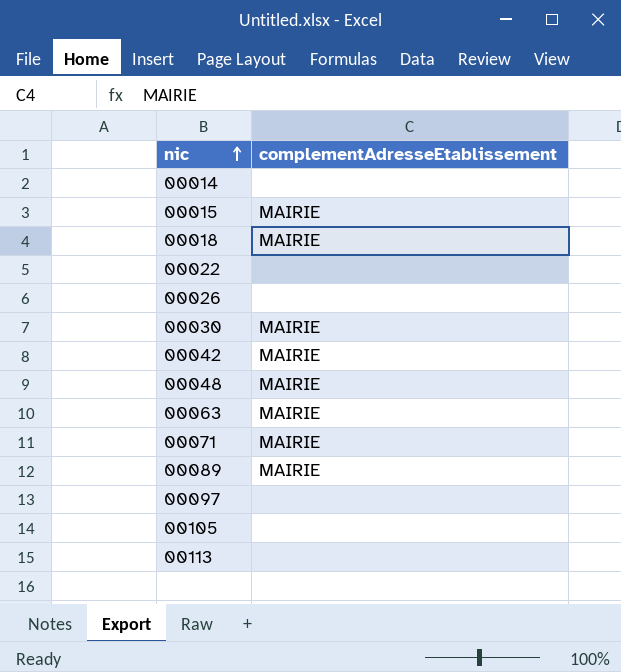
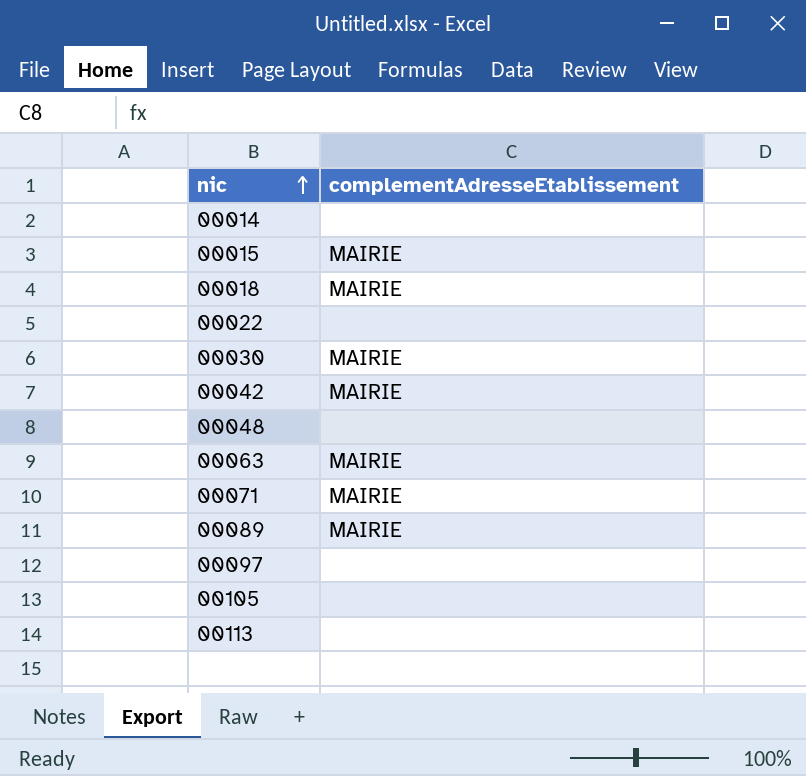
row 00026: none -> none
00048 | complementAdresseEtablissement: MAIRIE -> none

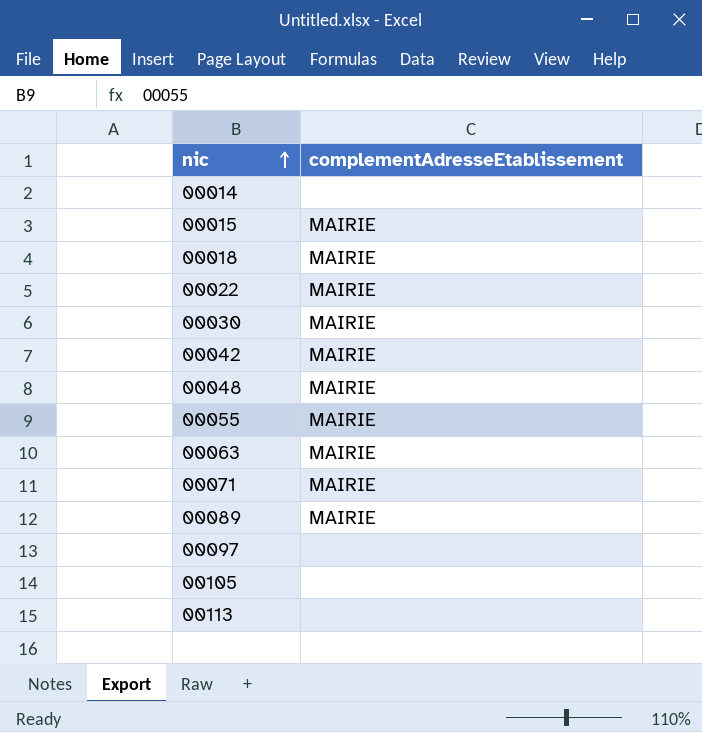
00022 | complementAdresseEtablissement: none -> MAIRIE
00048 | complementAdresseEtablissement: none -> MAIRIE
row 00055: none -> MAIRIE

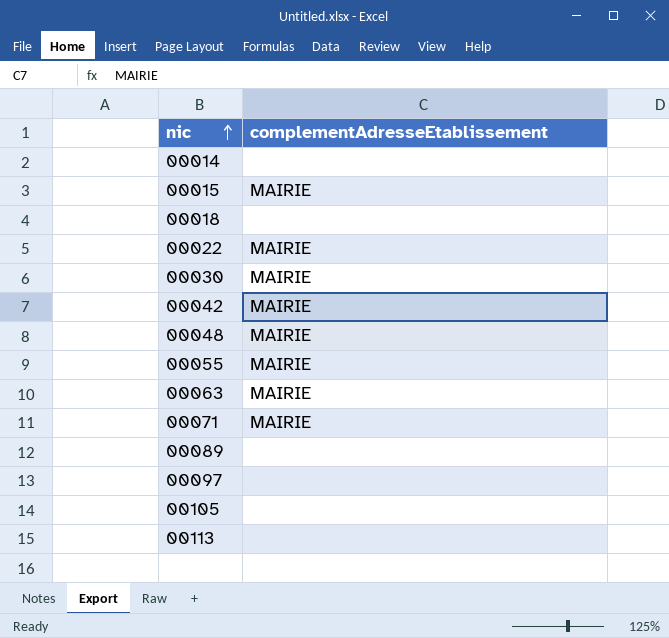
00018 | complementAdresseEtablissement: MAIRIE -> none
00089 | complementAdresseEtablissement: MAIRIE -> none

